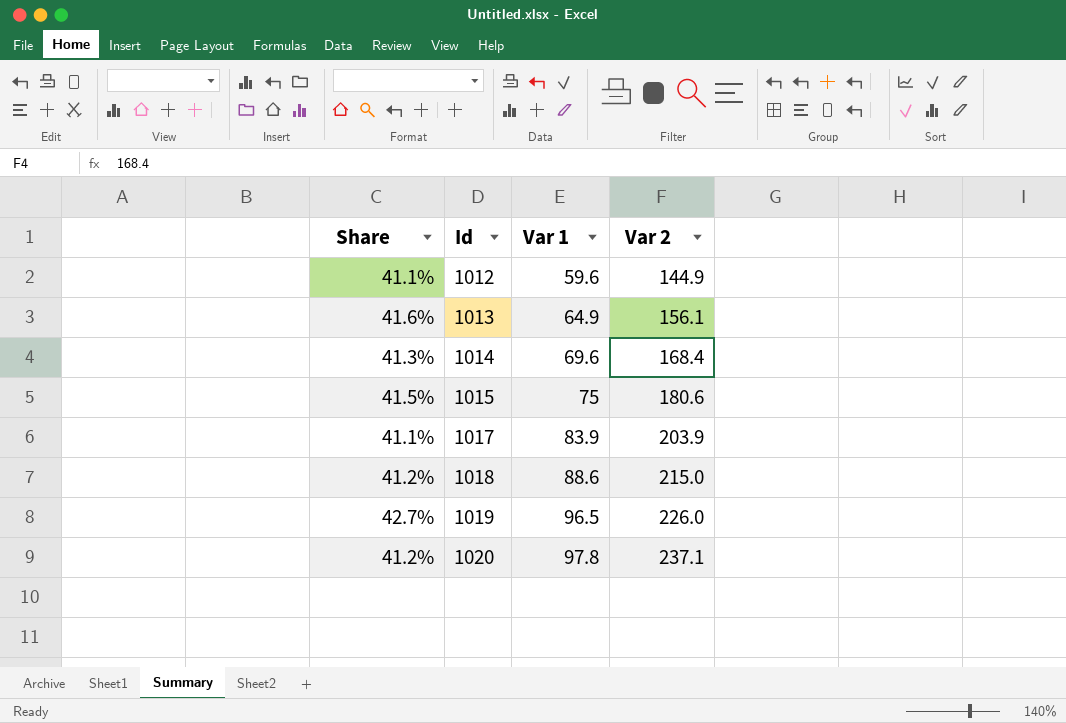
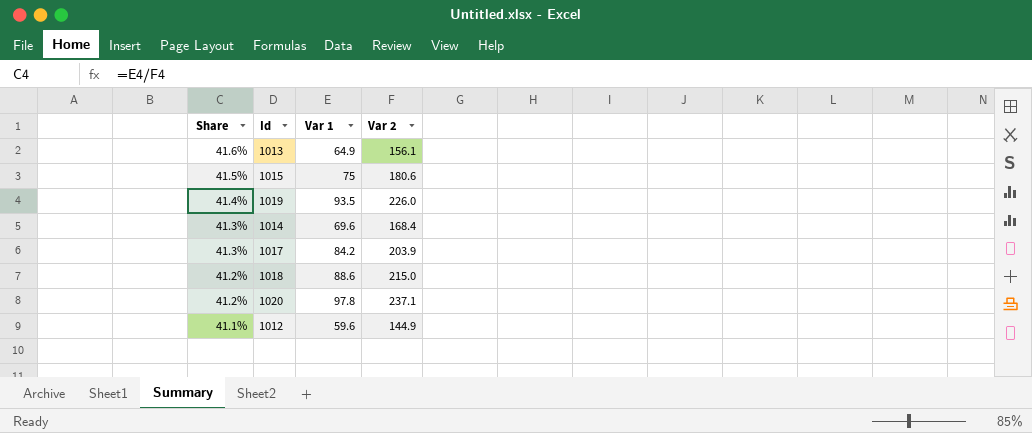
row order: Id ascending -> Share descending
1019 | Share: 42.7% -> 41.4%
1019 | Var 1: 96.5 -> 93.5
1017 | Share: 41.1% -> 41.3%
1017 | Var 1: 83.9 -> 84.2

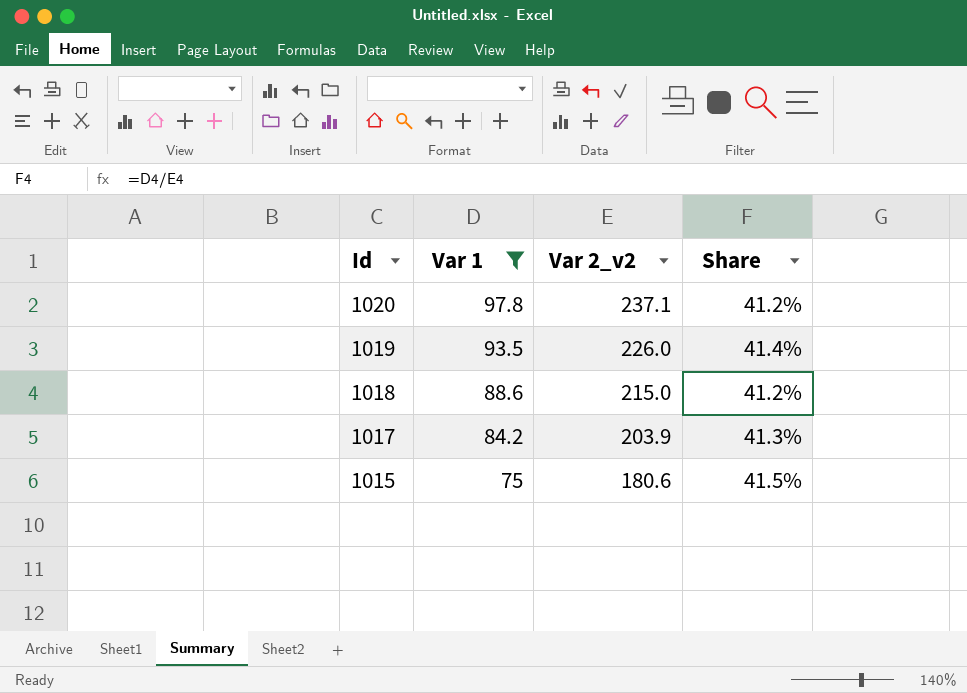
filter: none -> Var 1 >= 75
row order: Share descending -> Id descending
column name: Var 2 -> Var 2_v2
column Share | position: 1 -> 4

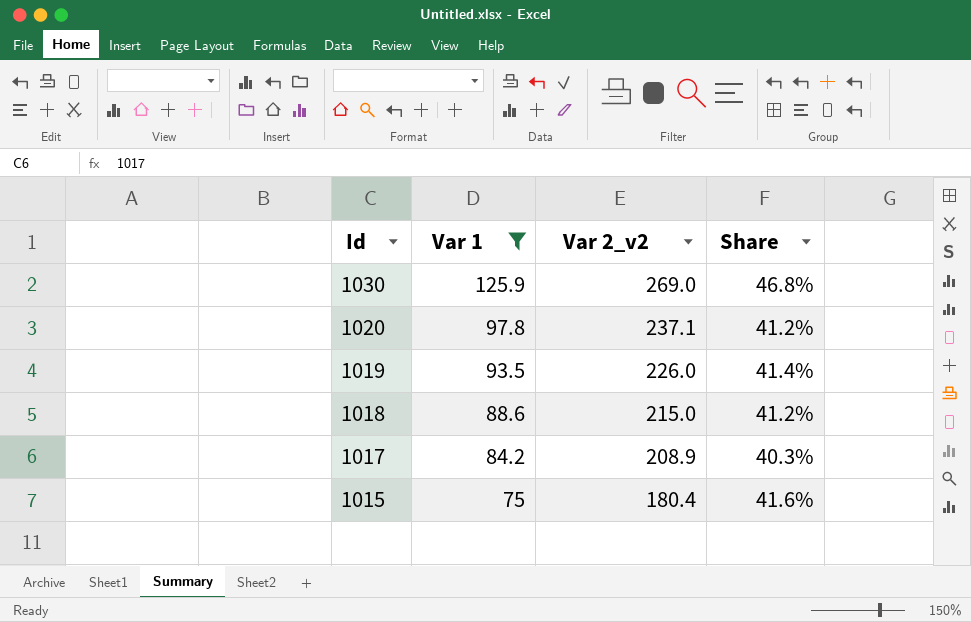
row 1030: none -> 125.9 | 269.0 | 46.8%
1017 | Var 2_v2: 203.9 -> 208.9
1017 | Share: 41.3% -> 40.3%
1015 | Var 2_v2: 180.6 -> 180.4
1015 | Share: 41.5% -> 41.6%

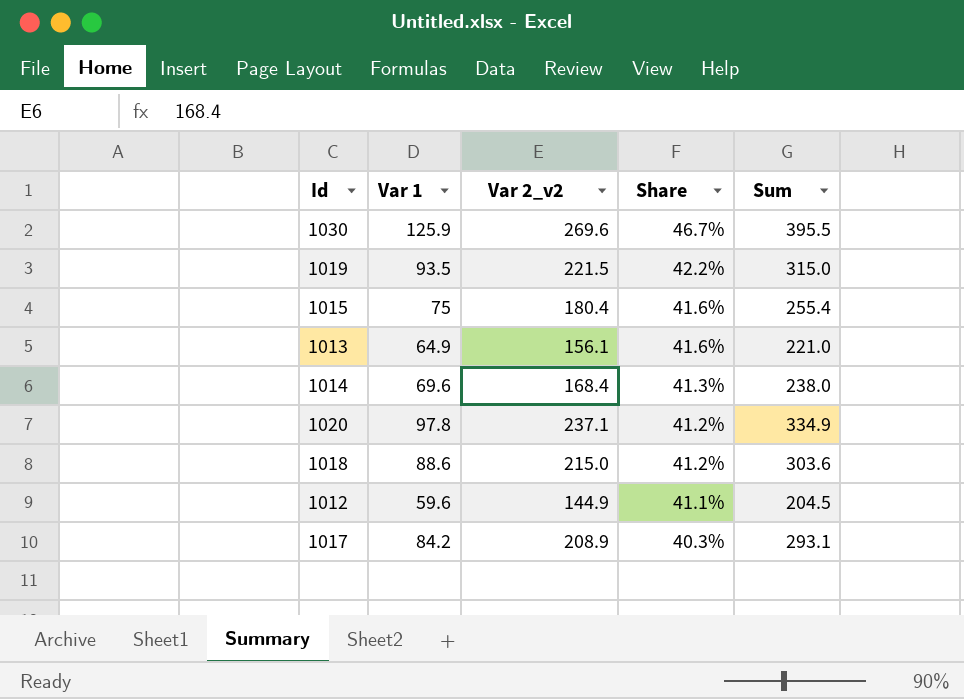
filter: Var 1 >= 75 -> none
row order: Id descending -> Share descending
column Sum | formula: none -> [Var 1] + [Var 2_v2]
1030 | Var 2_v2: 269.0 -> 269.6
1030 | Share: 46.8% -> 46.7%
1019 | Var 2_v2: 226.0 -> 221.5
1019 | Share: 41.4% -> 42.2%

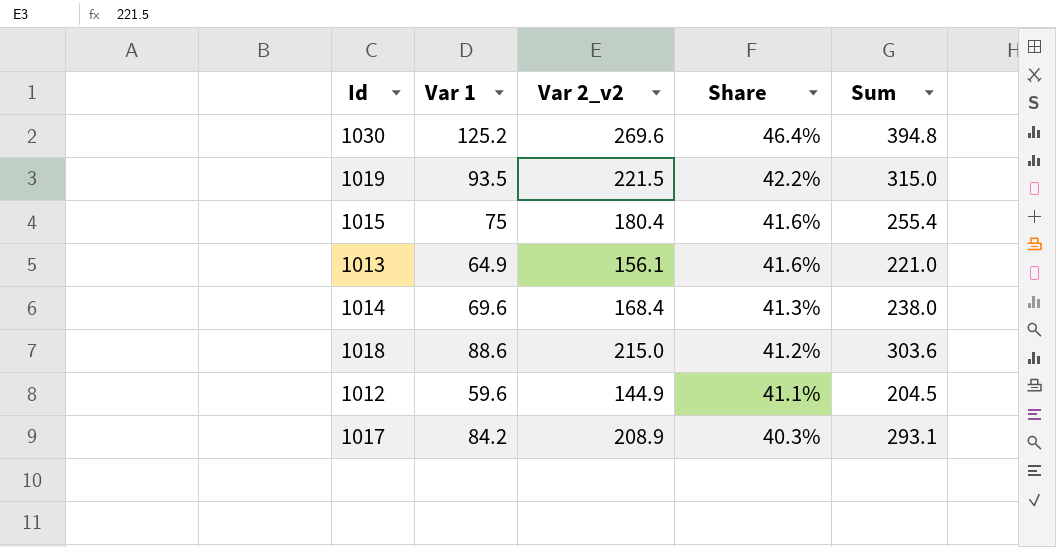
row 1020: 97.8 | 237.1 | 41.2% | 334.9 -> none
1030 | Var 1: 125.9 -> 125.2
1030 | Share: 46.7% -> 46.4%
1030 | Sum: 395.5 -> 394.8

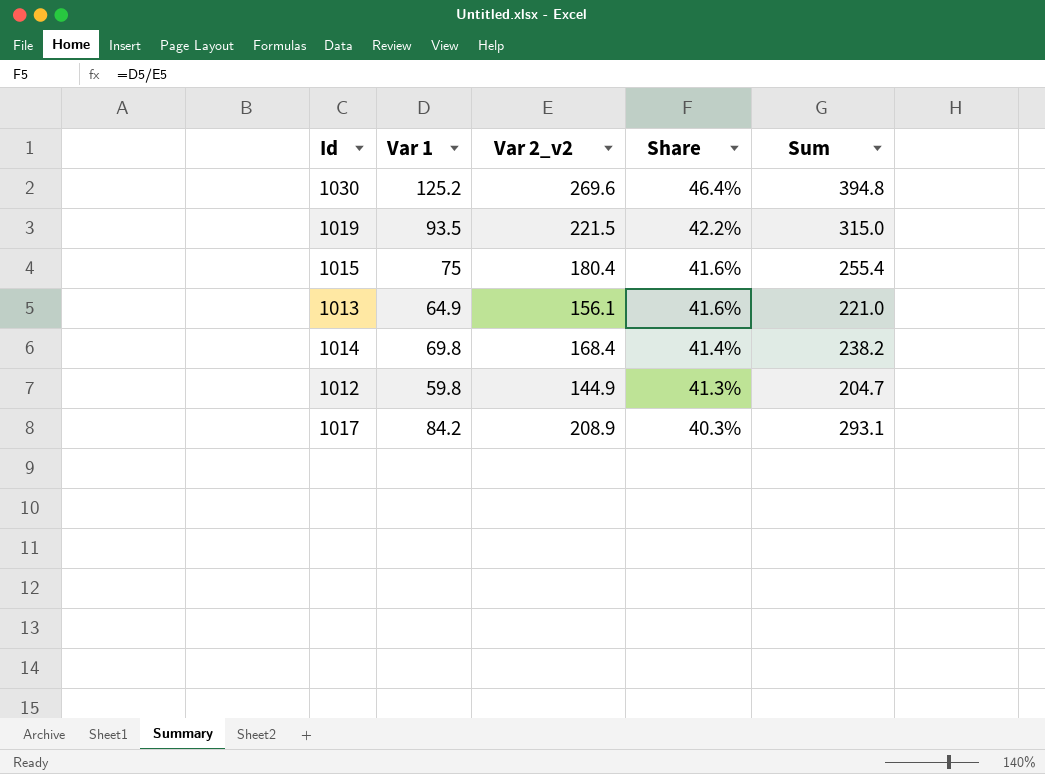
row 1018: 88.6 | 215.0 | 41.2% | 303.6 -> none
1014 | Var 1: 69.6 -> 69.8
1014 | Share: 41.3% -> 41.4%
1014 | Sum: 238.0 -> 238.2
1012 | Var 1: 59.6 -> 59.8
1012 | Share: 41.1% -> 41.3%
1012 | Sum: 204.5 -> 204.7

